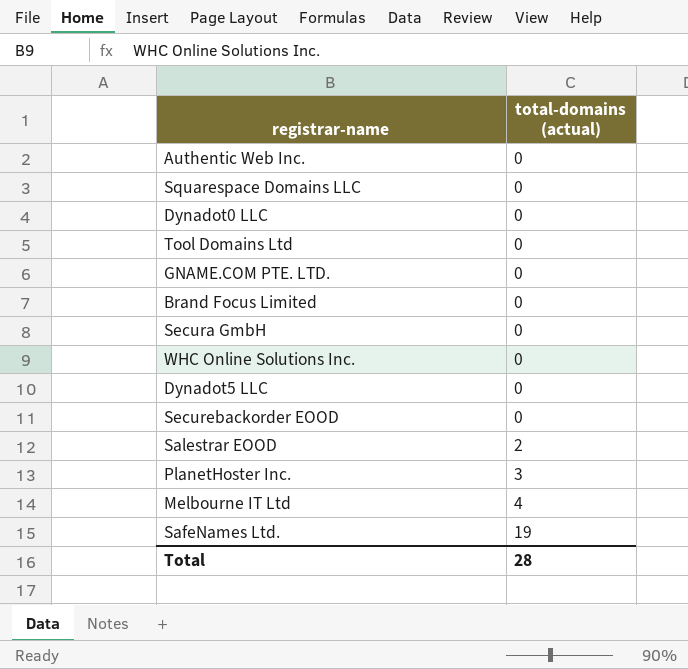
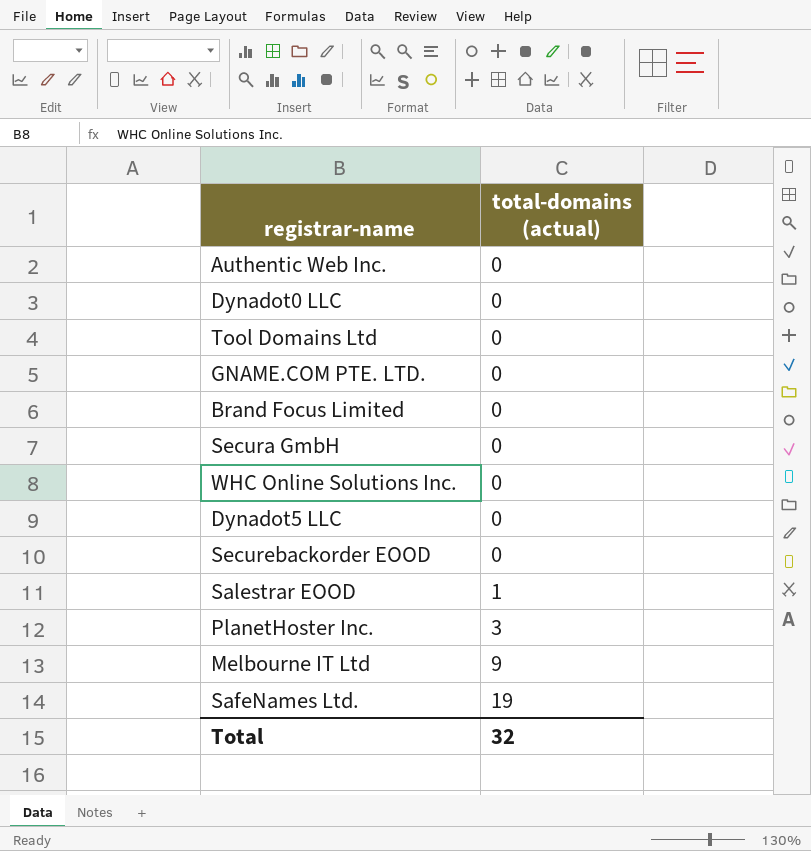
row Squarespace Domains LLC: 0 -> none
Salestrar EOOD | total-domains (actual): 2 -> 1
Melbourne IT Ltd | total-domains (actual): 4 -> 9
Total | total-domains (actual): 28 -> 32

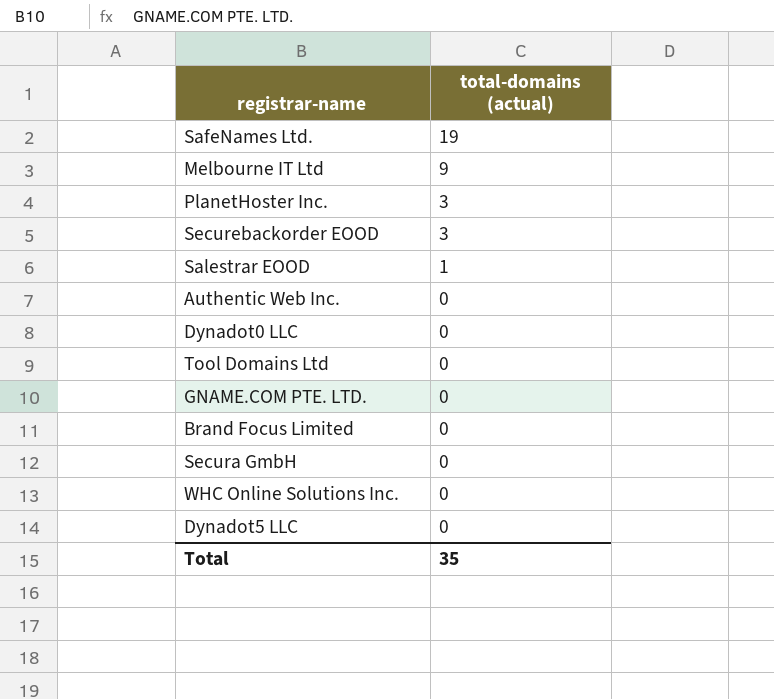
row order: total-domains (actual) ascending -> total-domains (actual) descending
Securebackorder EOOD | total-domains (actual): 0 -> 3
Total | total-domains (actual): 32 -> 35

